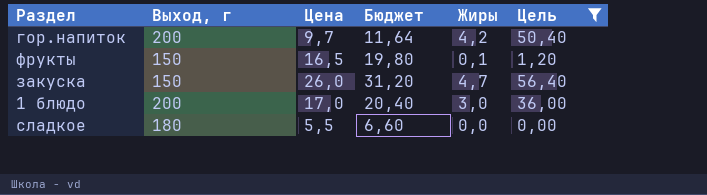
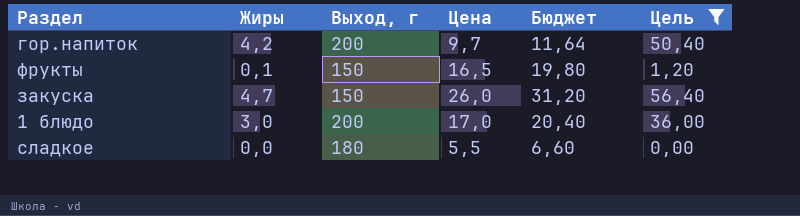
column Жиры | position: 5 -> 2

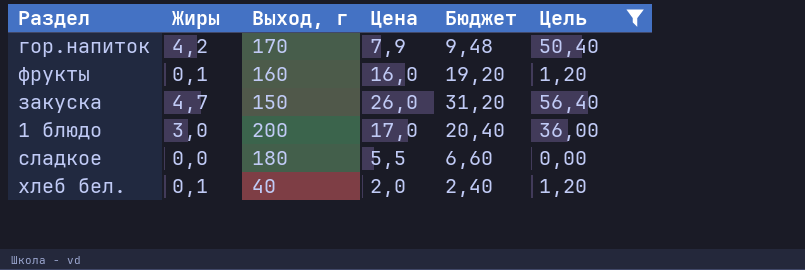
гор.напиток | Выход, г: 200 -> 170
гор.напиток | Цена: 9,7 -> 7,9
гор.напиток | Бюджет: 11,64 -> 9,48
фрукты | Выход, г: 150 -> 160
фрукты | Цена: 16,5 -> 16,0
фрукты | Бюджет: 19,80 -> 19,20
row хлеб бел.: none -> 0,1 | 40 | 2,0 | 2,40 | 1,20

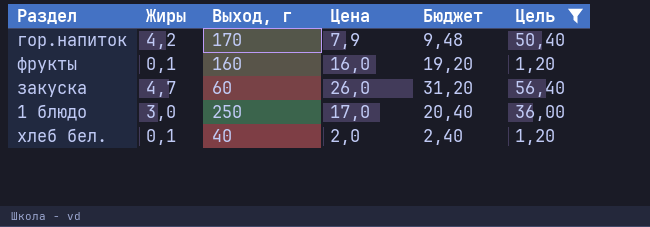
row сладкое: 0,0 | 180 | 5,5 | 6,60 | 0,00 -> none
закуска | Выход, г: 150 -> 60
1 блюдо | Выход, г: 200 -> 250

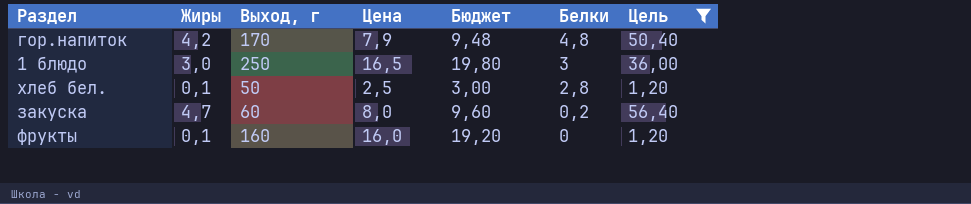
row order: none -> Белки descending
column Белки | position: none -> 6
1 блюдо | Цена: 17,0 -> 16,5
1 блюдо | Бюджет: 20,40 -> 19,80
хлеб бел. | Выход, г: 40 -> 50
хлеб бел. | Цена: 2,0 -> 2,5
хлеб бел. | Бюджет: 2,40 -> 3,00
закуска | Цена: 26,0 -> 8,0
закуска | Бюджет: 31,20 -> 9,60

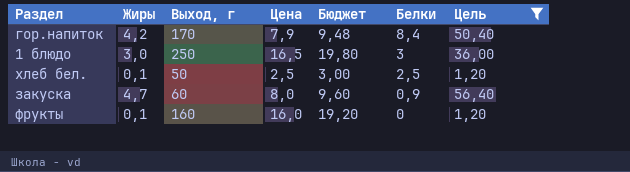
гор.напиток | Белки: 4,8 -> 8,4
хлеб бел. | Белки: 2,8 -> 2,5
закуска | Белки: 0,2 -> 0,9

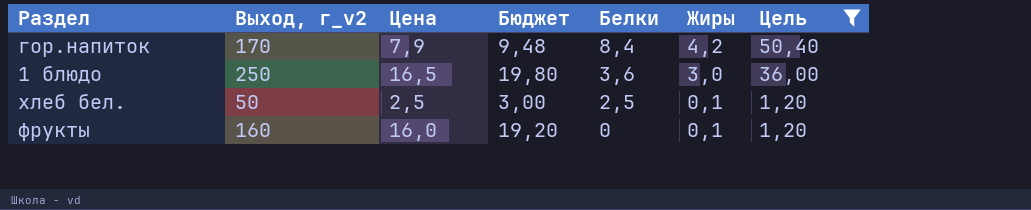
column name: Выход, г -> Выход, г_v2
column Жиры | position: 2 -> 6
row закуска: 4,7 | 60 | 8,0 | 9,60 | 0,9 | 56,40 -> none
1 блюдо | Белки: 3 -> 3,6

